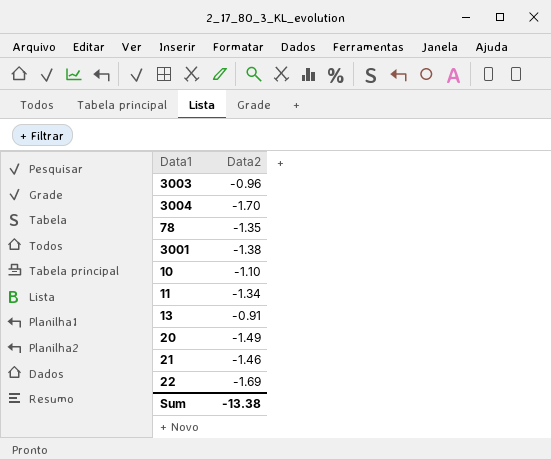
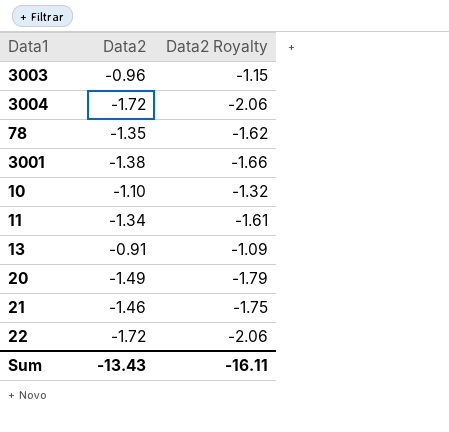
column Data2 Royalty | formula: none -> [Data2] * 1.2
3004 | Data2: -1.70 -> -1.72
22 | Data2: -1.69 -> -1.72
Sum | Data2: -13.38 -> -13.43

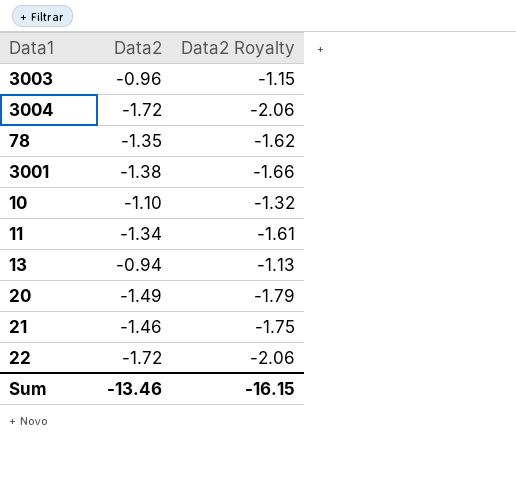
13 | Data2: -0.91 -> -0.94
13 | Data2 Royalty: -1.09 -> -1.13
Sum | Data2: -13.43 -> -13.46
Sum | Data2 Royalty: -16.11 -> -16.15

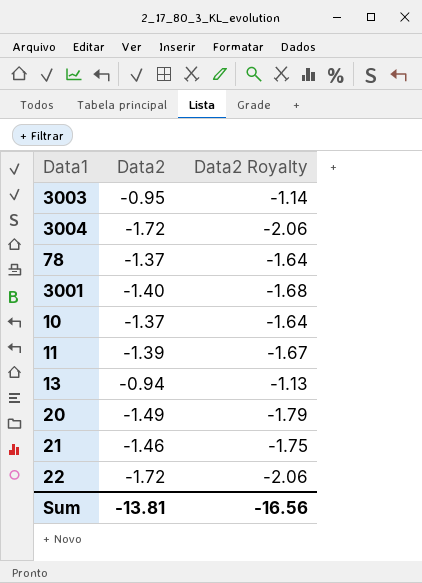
3003 | Data2: -0.96 -> -0.95
3003 | Data2 Royalty: -1.15 -> -1.14
78 | Data2: -1.35 -> -1.37
78 | Data2 Royalty: -1.62 -> -1.64
3001 | Data2: -1.38 -> -1.40
3001 | Data2 Royalty: -1.66 -> -1.68
10 | Data2: -1.10 -> -1.37
10 | Data2 Royalty: -1.32 -> -1.64
11 | Data2: -1.34 -> -1.39
11 | Data2 Royalty: -1.61 -> -1.67
Sum | Data2: -13.46 -> -13.81
Sum | Data2 Royalty: -16.15 -> -16.56

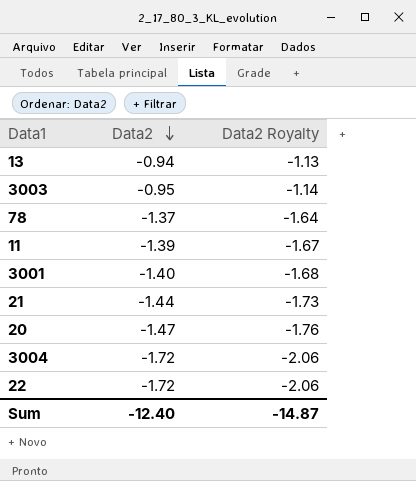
row order: none -> Data2 descending
row 10: -1.37 | -1.64 -> none
21 | Data2: -1.46 -> -1.44
21 | Data2 Royalty: -1.75 -> -1.73
20 | Data2: -1.49 -> -1.47
20 | Data2 Royalty: -1.79 -> -1.76
Sum | Data2: -13.81 -> -12.40
Sum | Data2 Royalty: -16.56 -> -14.87

